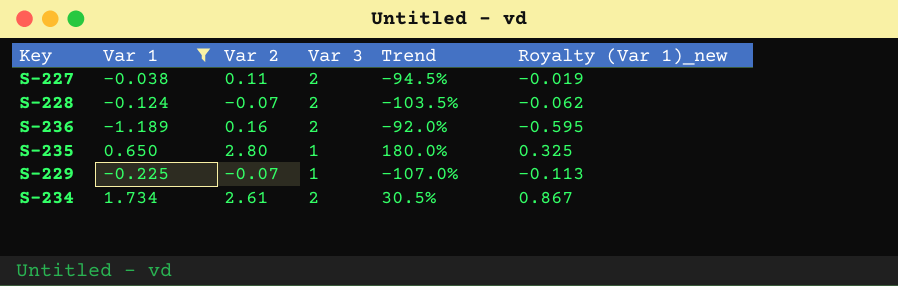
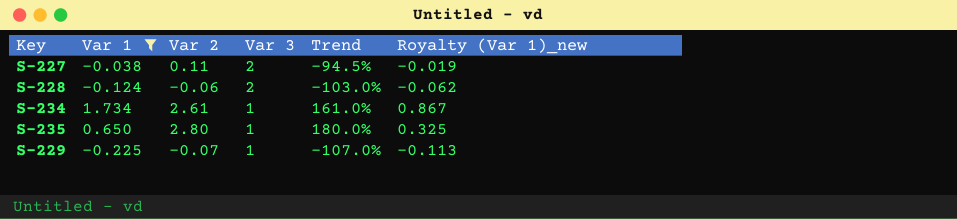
row order: none -> Var 3 descending
row S-236: -1.189 | 0.16 | 2 | -92.0% | -0.595 -> none
S-228 | Var 2: -0.07 -> -0.06
S-228 | Trend: -103.5% -> -103.0%
S-234 | Var 3: 2 -> 1
S-234 | Trend: 30.5% -> 161.0%

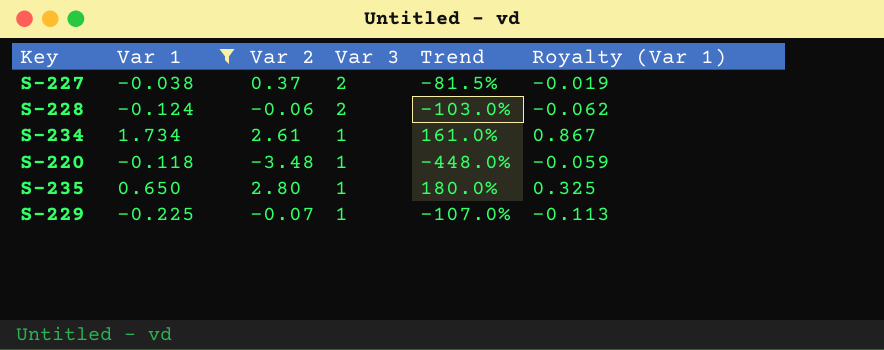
column name: Royalty (Var 1)_new -> Royalty (Var 1)
S-227 | Var 2: 0.11 -> 0.37
S-227 | Trend: -94.5% -> -81.5%
row S-220: none -> -0.118 | -3.48 | 1 | -448.0% | -0.059

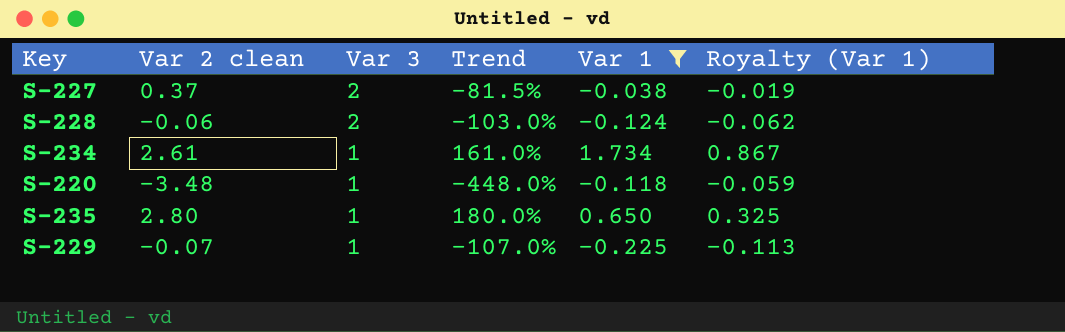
column name: Var 2 -> Var 2 clean
column Var 1 | position: 2 -> 5

